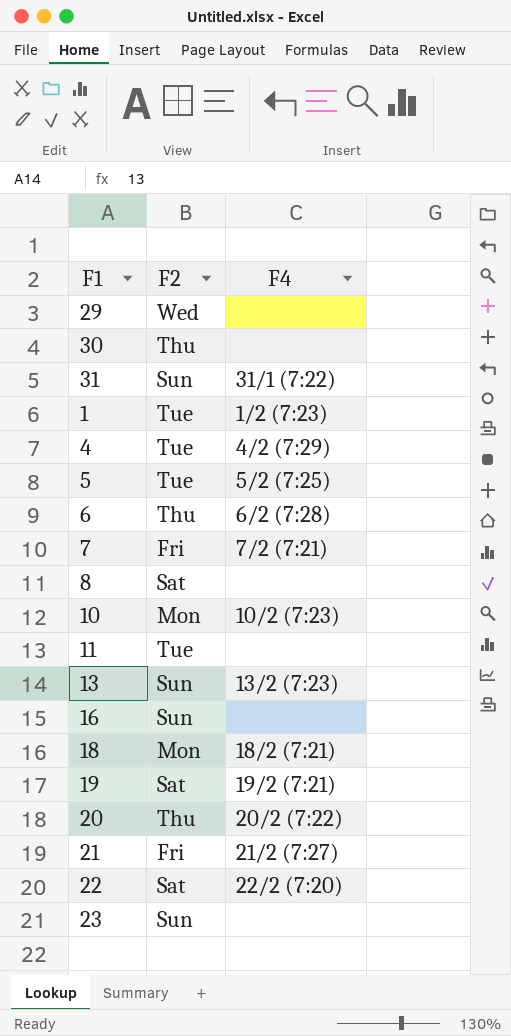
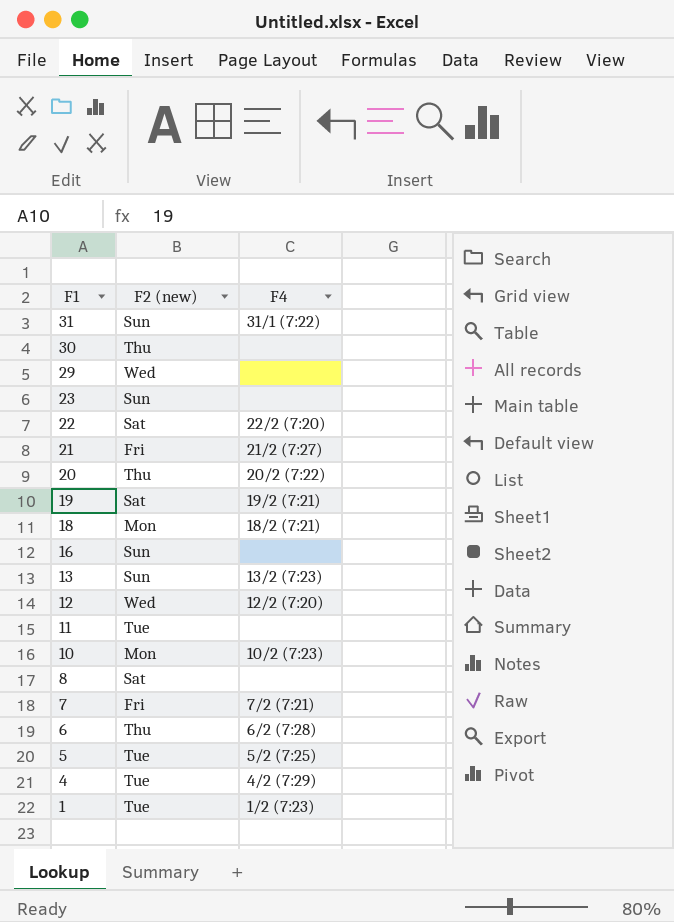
row order: none -> F1 descending
column name: F2 -> F2 (new)
row 12: none -> Wed | 12/2 (7:20)

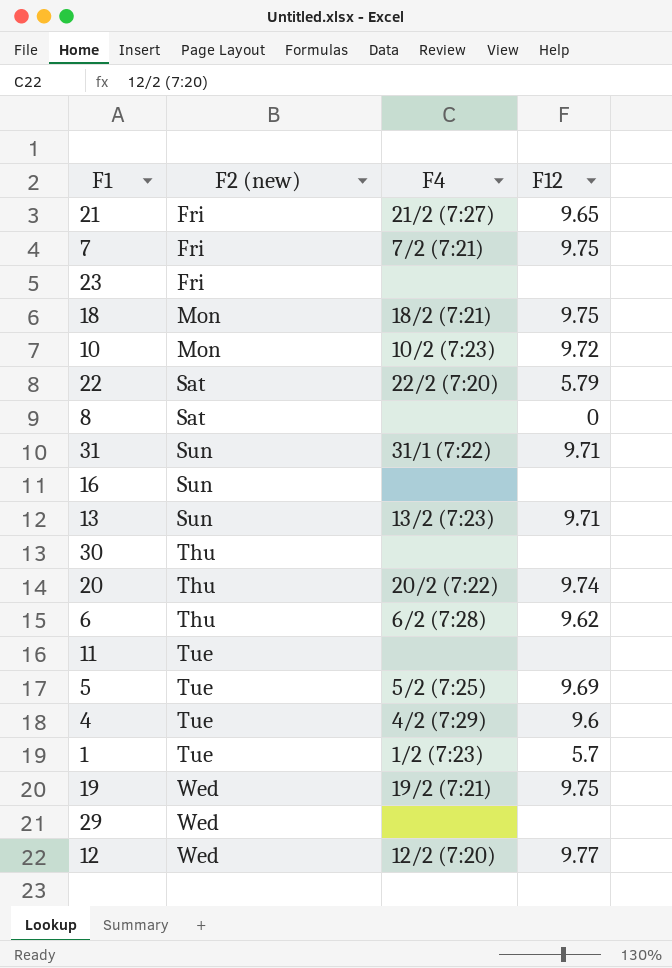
row order: F1 descending -> F2 (new) ascending
column F12 | position: none -> 4
23 | F2 (new): Sun -> Fri
19 | F2 (new): Sat -> Wed

